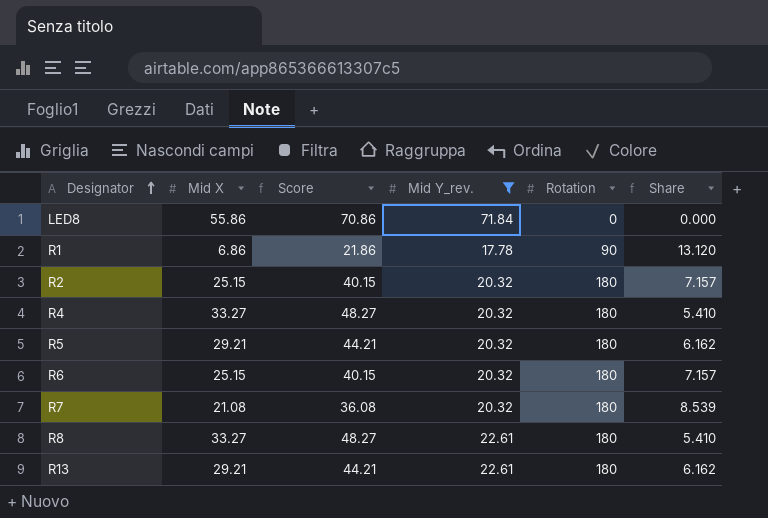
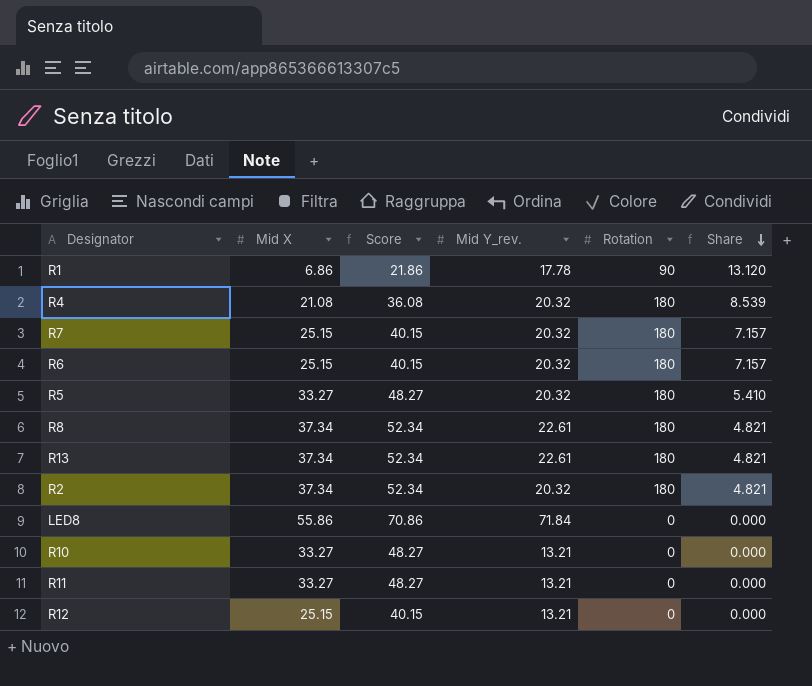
filter: Mid Y_rev. != 13.21 -> none
row order: Designator ascending -> Share descending
R4 | Mid X: 33.27 -> 21.08
R4 | Score: 48.27 -> 36.08
R4 | Share: 5.410 -> 8.539
R7 | Mid X: 21.08 -> 25.15
R7 | Score: 36.08 -> 40.15
R7 | Share: 8.539 -> 7.157
R5 | Mid X: 29.21 -> 33.27
R5 | Score: 44.21 -> 48.27
R5 | Share: 6.162 -> 5.410
R8 | Mid X: 33.27 -> 37.34
R8 | Score: 48.27 -> 52.34
R8 | Share: 5.410 -> 4.821
R13 | Mid X: 29.21 -> 37.34
R13 | Score: 44.21 -> 52.34
R13 | Share: 6.162 -> 4.821
R2 | Mid X: 25.15 -> 37.34
R2 | Score: 40.15 -> 52.34
R2 | Share: 7.157 -> 4.821

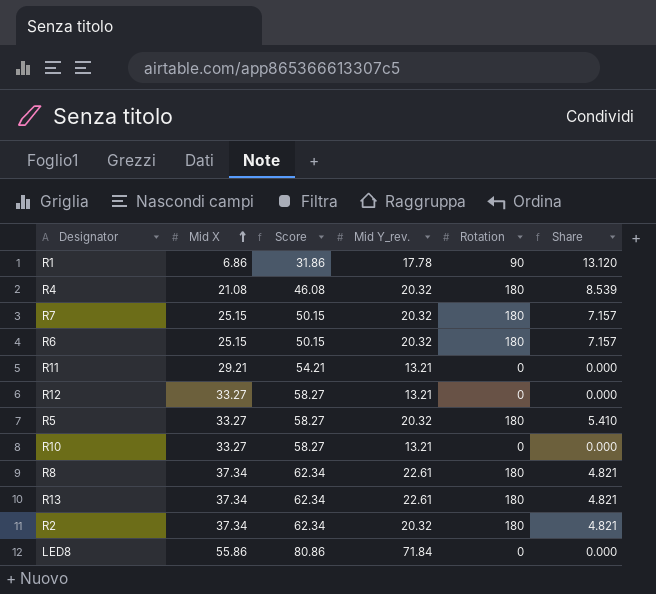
row order: Share descending -> Mid X ascending
column Score | formula: [Mid X] + 15 -> [Mid X] + 25
R11 | Mid X: 33.27 -> 29.21
R12 | Mid X: 25.15 -> 33.27

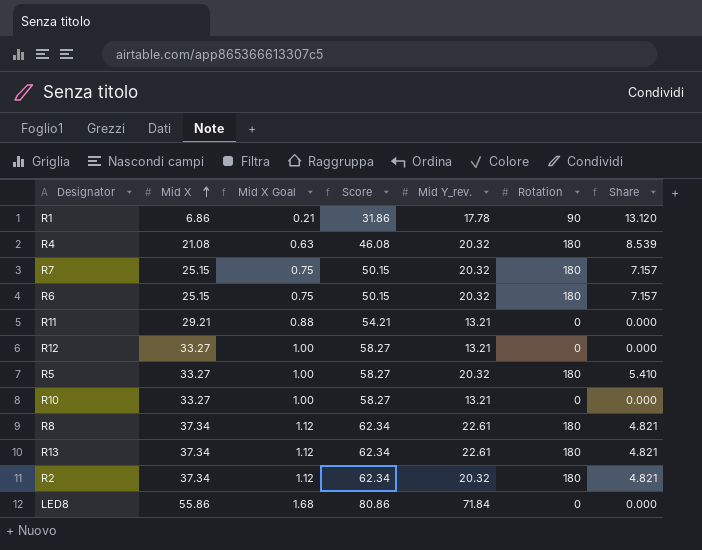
column Mid X Goal | formula: none -> [Mid X] * 0.03

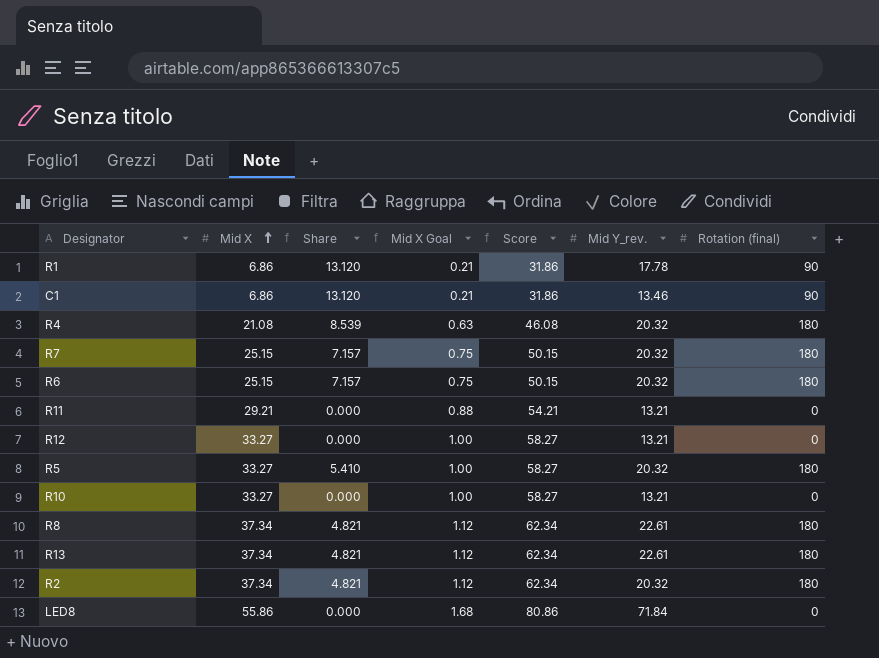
column Share | position: 7 -> 3
column name: Rotation -> Rotation (final)
row C1: none -> 6.86 | 13.120 | 0.21 | 31.86 | 13.46 | 90

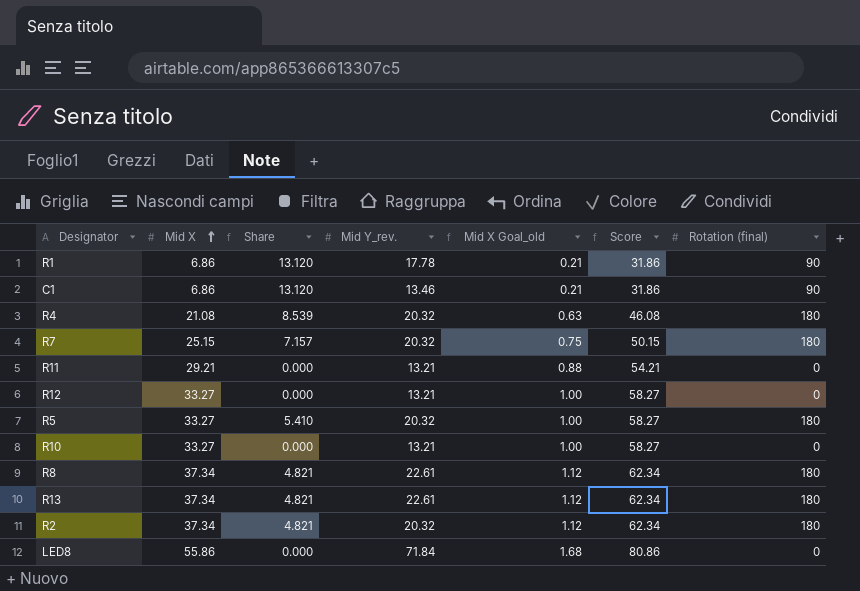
column Mid Y_rev. | position: 6 -> 4
column name: Mid X Goal -> Mid X Goal_old
row R6: 25.15 | 7.157 | 0.75 | 50.15 | 20.32 | 180 -> none

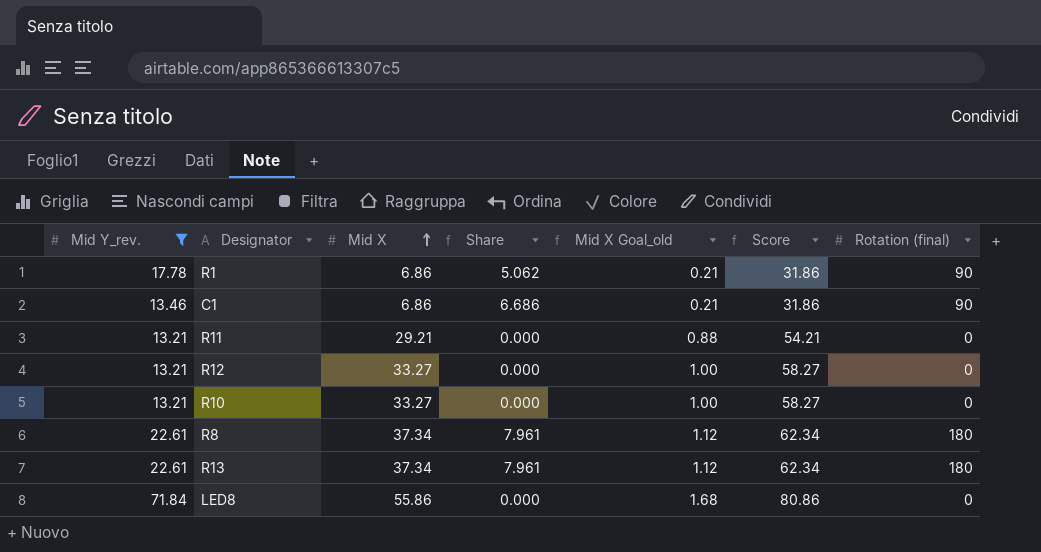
filter: none -> Mid Y_rev. != 20.32
column Mid Y_rev. | position: 4 -> 1
column Share | formula: [Rotation (final)] / [Mid X] -> [Rotation (final)] / [Mid Y_rev.]

